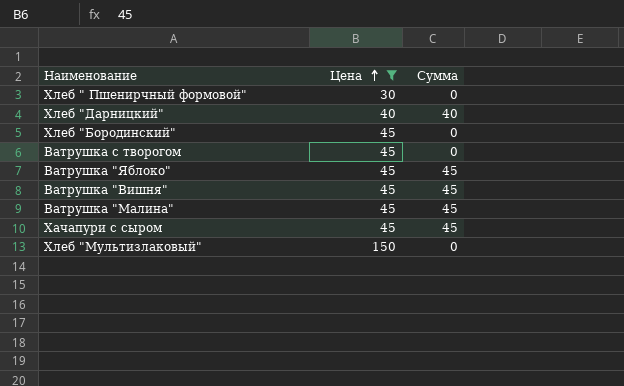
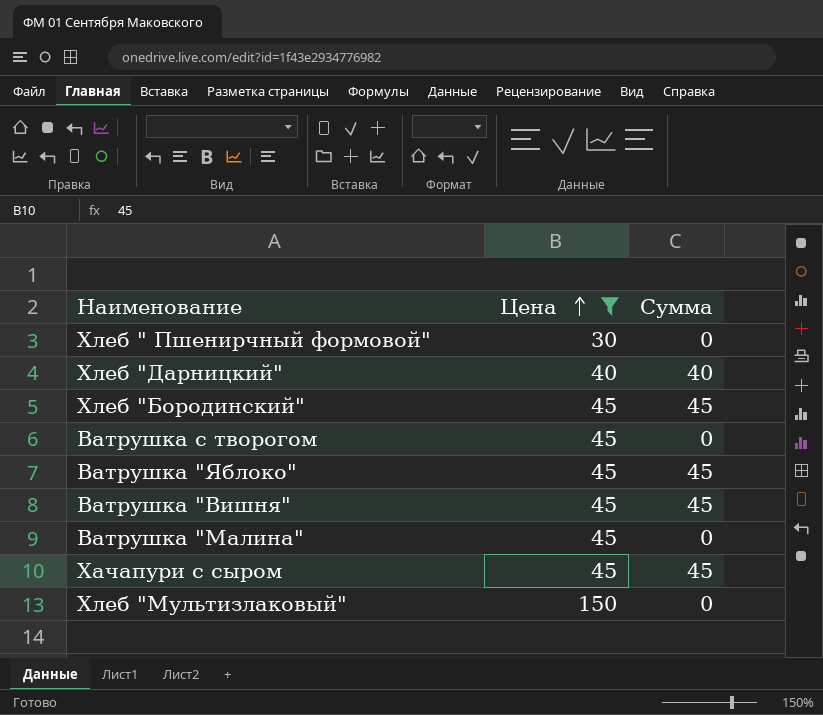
Хлеб "Бородинский" | Сумма: 0 -> 45
Ватрушка "Малина" | Сумма: 45 -> 0

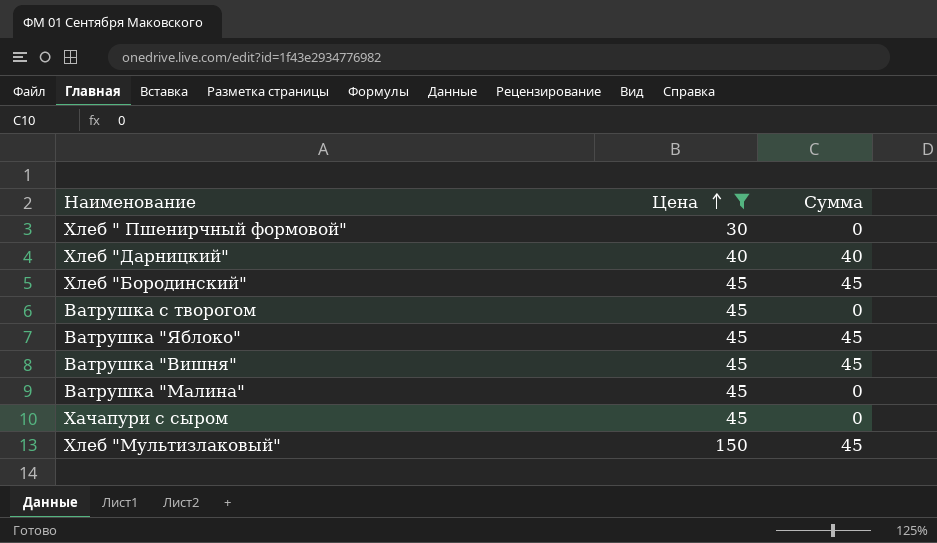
Хачапури с сыром | Сумма: 45 -> 0
Хлеб "Мультизлаковый" | Сумма: 0 -> 45

